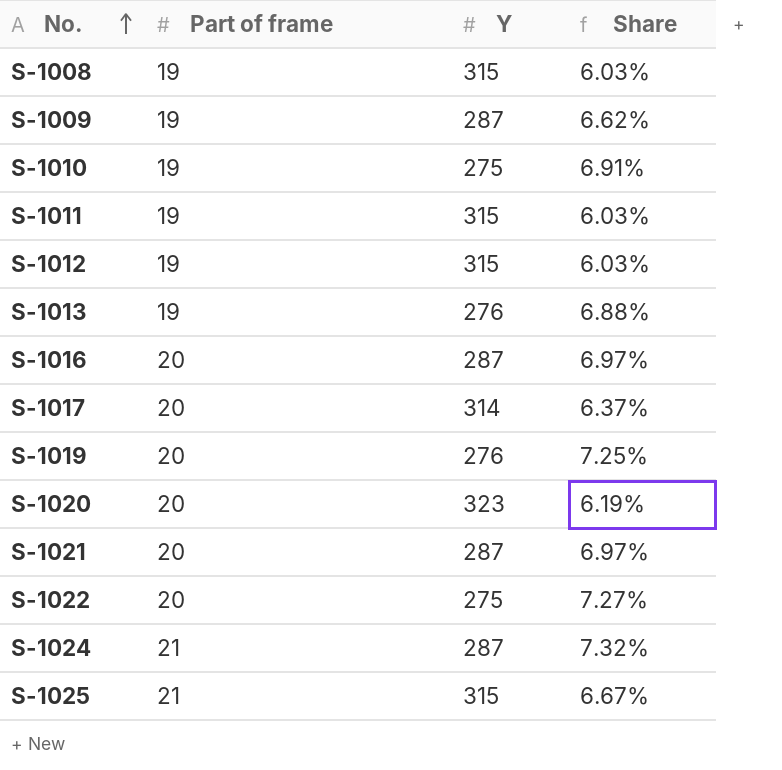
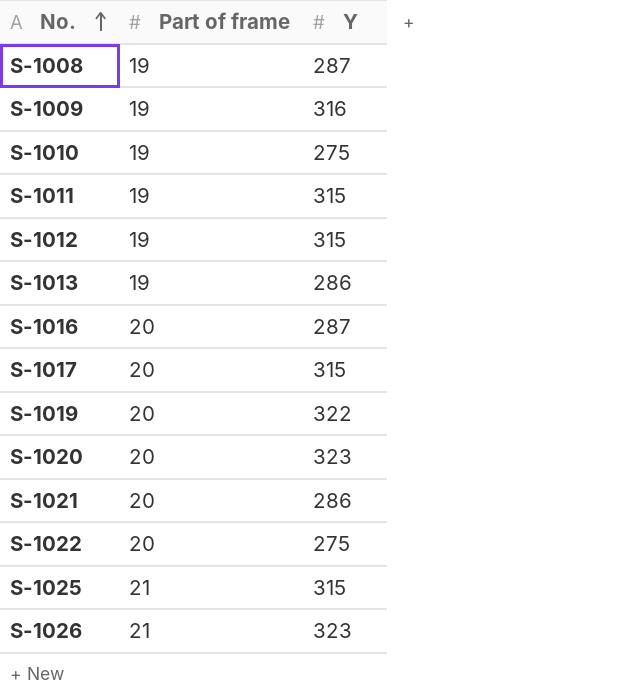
column Share | formula: [Part of frame] / [Y] -> none
row S-1024: 21 | 287 | 7.32% -> none
S-1008 | Y: 315 -> 287
S-1009 | Y: 287 -> 316
S-1013 | Y: 276 -> 286
S-1017 | Y: 314 -> 315
S-1019 | Y: 276 -> 322
S-1021 | Y: 287 -> 286
row S-1026: none -> 21 | 323

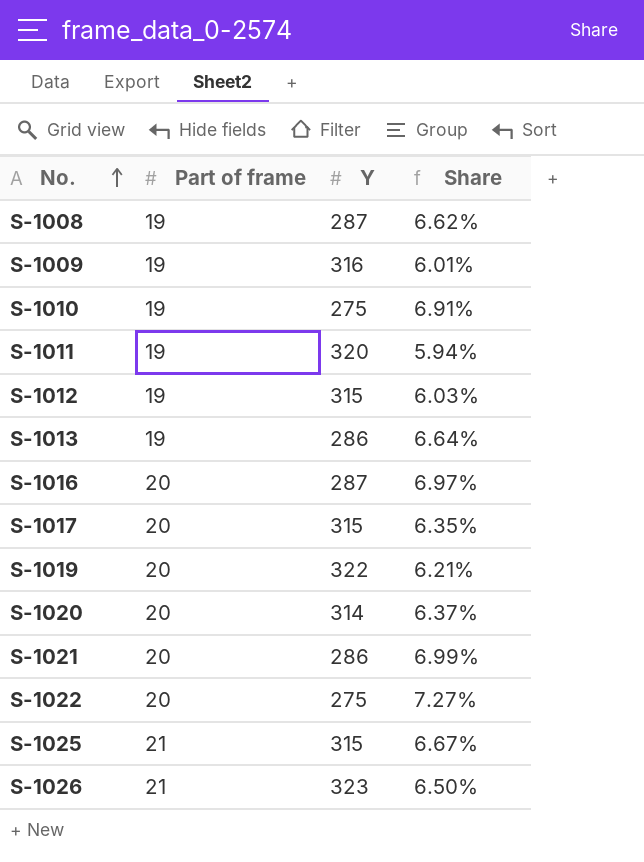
column Share | formula: none -> [Part of frame] / [Y]
S-1011 | Y: 315 -> 320
S-1020 | Y: 323 -> 314

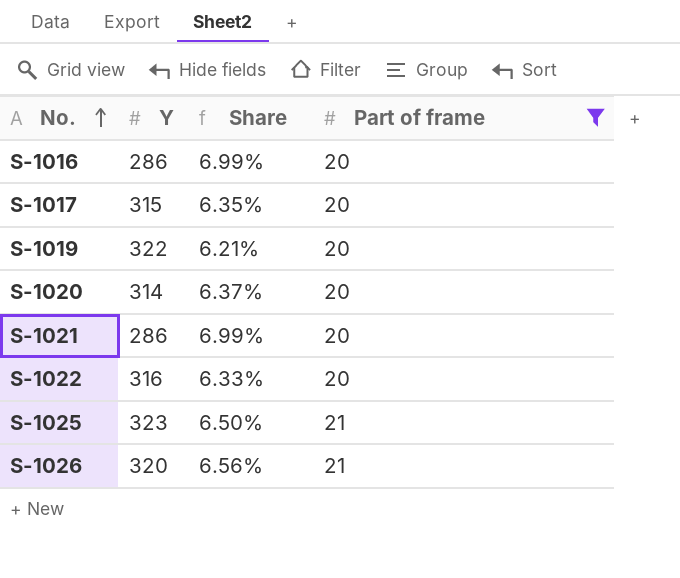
filter: none -> Part of frame != 19
column Part of frame | position: 2 -> 4
S-1016 | Y: 287 -> 286
S-1016 | Share: 6.97% -> 6.99%
S-1022 | Y: 275 -> 316
S-1022 | Share: 7.27% -> 6.33%
S-1025 | Y: 315 -> 323
S-1025 | Share: 6.67% -> 6.50%
S-1026 | Y: 323 -> 320
S-1026 | Share: 6.50% -> 6.56%

